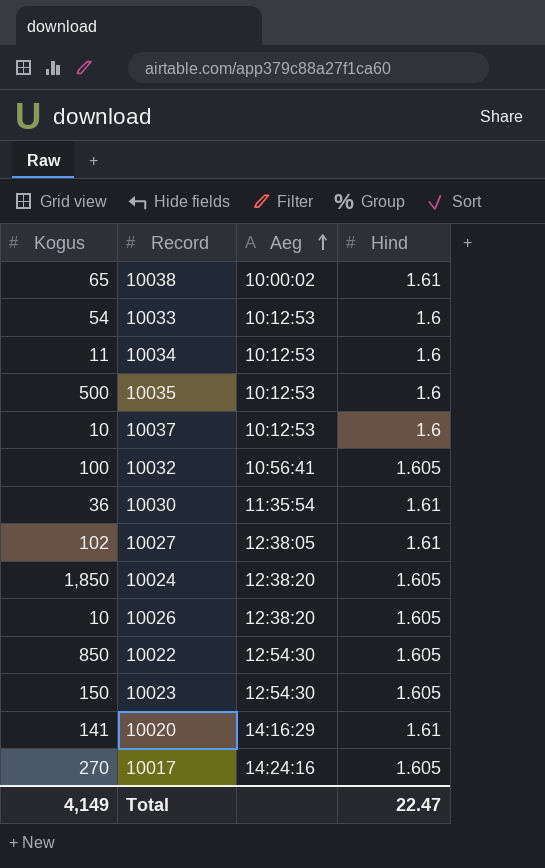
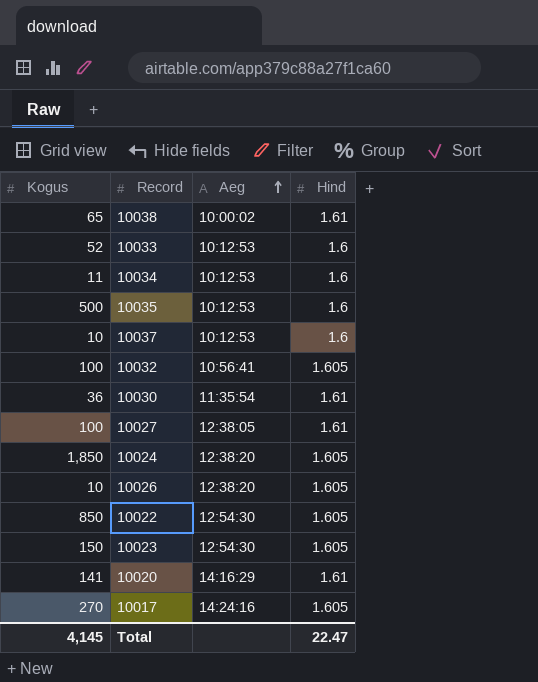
10033 | Kogus: 54 -> 52
10027 | Kogus: 102 -> 100
Total | Kogus: 4,149 -> 4,145

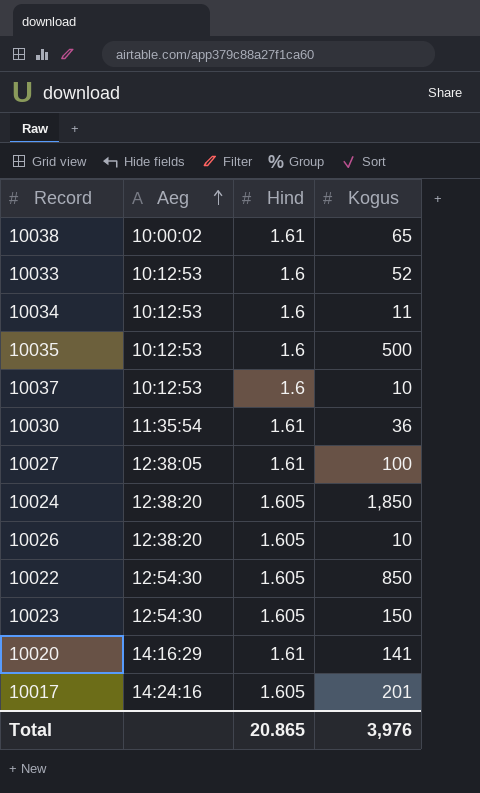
column Kogus | position: 1 -> 4
row 10032: 100 | 10:56:41 | 1.605 -> none
10017 | Kogus: 270 -> 201
Total | Hind: 22.47 -> 20.865
Total | Kogus: 4,145 -> 3,976

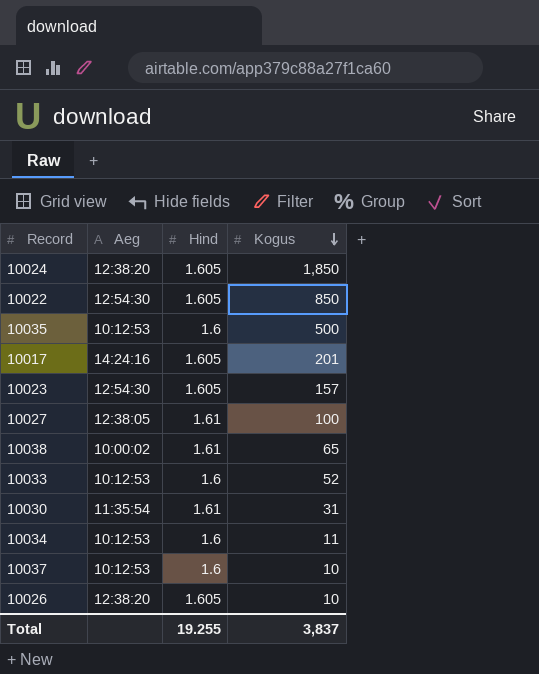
row order: Aeg ascending -> Kogus descending
row 10020: 14:16:29 | 1.61 | 141 -> none
10023 | Kogus: 150 -> 157
10030 | Kogus: 36 -> 31
Total | Hind: 20.865 -> 19.255
Total | Kogus: 3,976 -> 3,837

